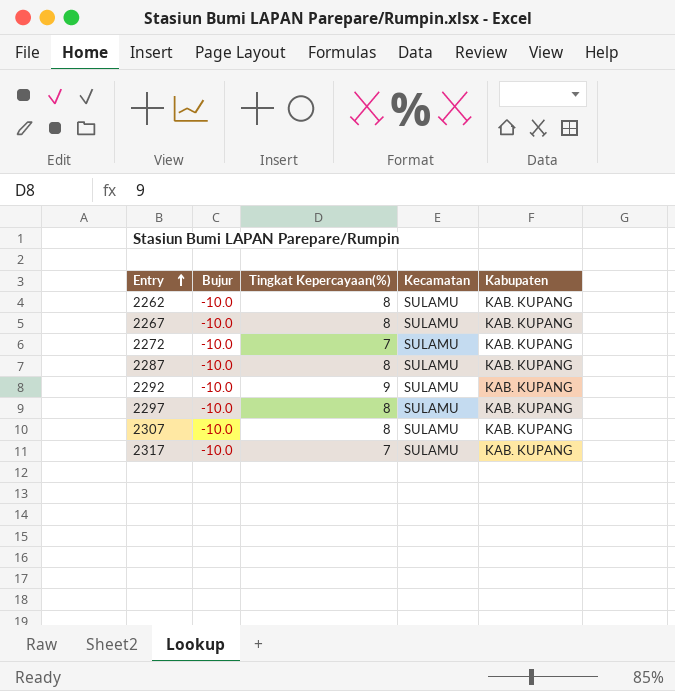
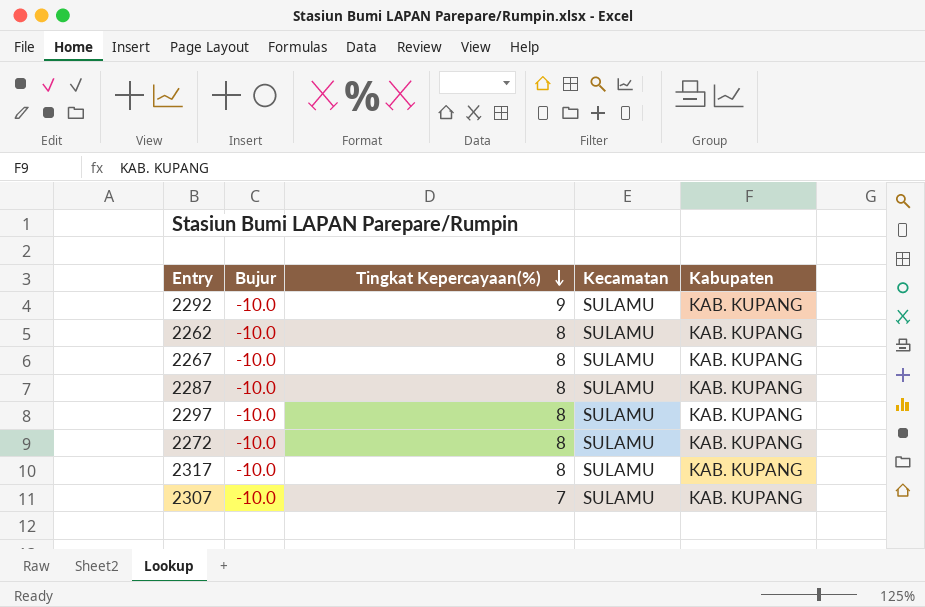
row order: Entry ascending -> Tingkat Kepercayaan(%) descending
2272 | Tingkat Kepercayaan(%): 7 -> 8
2317 | Tingkat Kepercayaan(%): 7 -> 8
2307 | Tingkat Kepercayaan(%): 8 -> 7

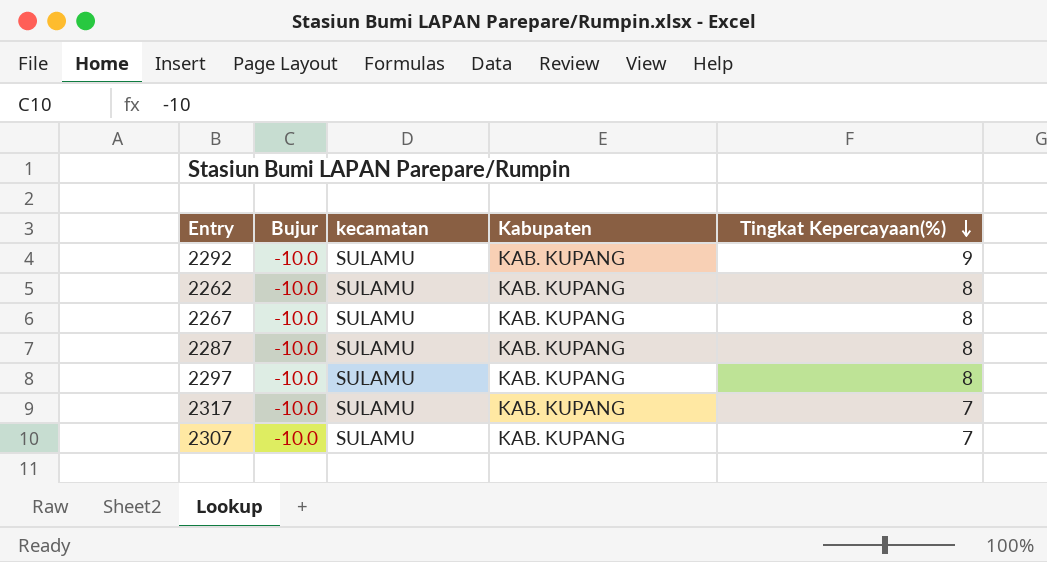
column name: Kecamatan -> kecamatan
column Tingkat Kepercayaan(%) | position: 3 -> 5
row 2272: -10.0 | 8 | SULAMU | KAB. KUPANG -> none
2317 | Tingkat Kepercayaan(%): 8 -> 7

